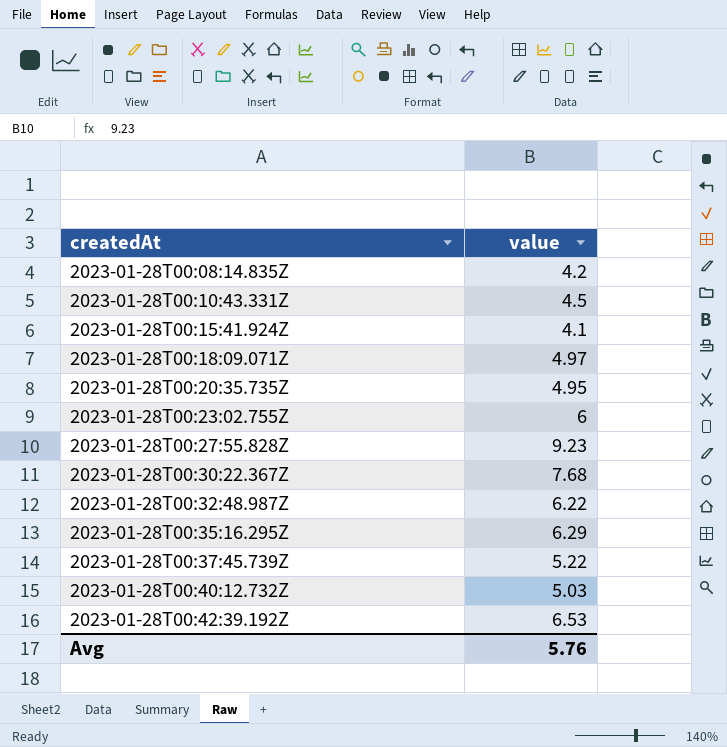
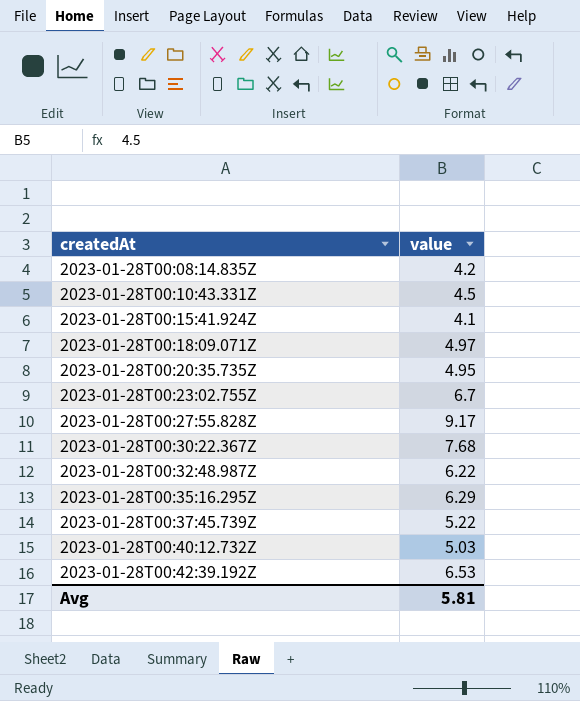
2023-01-28T00:23:02.755Z | value: 6 -> 6.7
2023-01-28T00:27:55.828Z | value: 9.23 -> 9.17
Avg | value: 5.76 -> 5.81

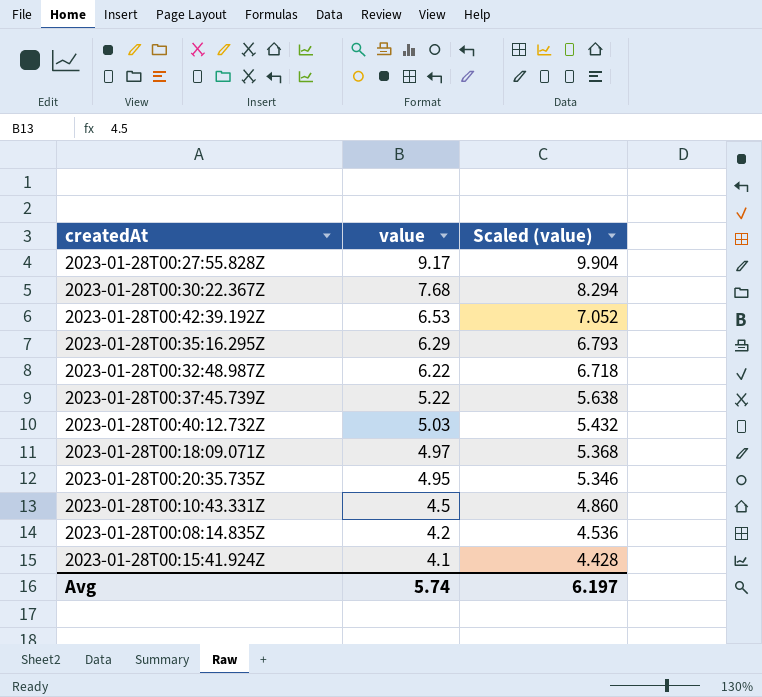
row order: createdAt ascending -> value descending
column Scaled (value) | formula: none -> [value] * 1.08
row 2023-01-28T00:23:02.755Z: 6.7 -> none
Avg | value: 5.81 -> 5.74

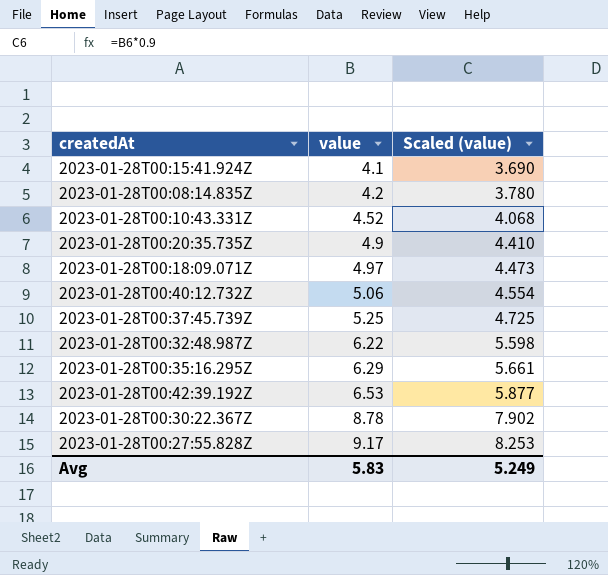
row order: value descending -> value ascending
column Scaled (value) | formula: [value] * 1.08 -> [value] * 0.9
2023-01-28T00:10:43.331Z | value: 4.5 -> 4.52
2023-01-28T00:20:35.735Z | value: 4.95 -> 4.9
2023-01-28T00:40:12.732Z | value: 5.03 -> 5.06
2023-01-28T00:37:45.739Z | value: 5.22 -> 5.25
2023-01-28T00:30:22.367Z | value: 7.68 -> 8.78
Avg | value: 5.74 -> 5.83
Avg | Scaled (value): 6.197 -> 5.249

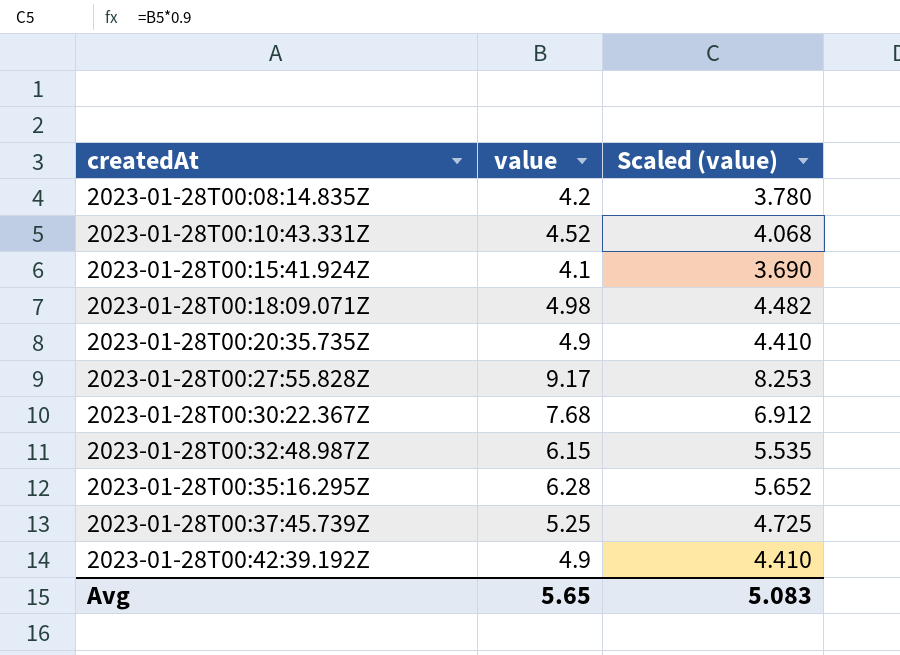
row order: value ascending -> createdAt ascending
row 2023-01-28T00:40:12.732Z: 5.06 | 4.554 -> none
2023-01-28T00:18:09.071Z | value: 4.97 -> 4.98
2023-01-28T00:18:09.071Z | Scaled (value): 4.473 -> 4.482
2023-01-28T00:30:22.367Z | value: 8.78 -> 7.68
2023-01-28T00:30:22.367Z | Scaled (value): 7.902 -> 6.912
2023-01-28T00:32:48.987Z | value: 6.22 -> 6.15
2023-01-28T00:32:48.987Z | Scaled (value): 5.598 -> 5.535
2023-01-28T00:35:16.295Z | value: 6.29 -> 6.28
2023-01-28T00:35:16.295Z | Scaled (value): 5.661 -> 5.652
2023-01-28T00:42:39.192Z | value: 6.53 -> 4.9
2023-01-28T00:42:39.192Z | Scaled (value): 5.877 -> 4.410
Avg | value: 5.83 -> 5.65
Avg | Scaled (value): 5.249 -> 5.083

